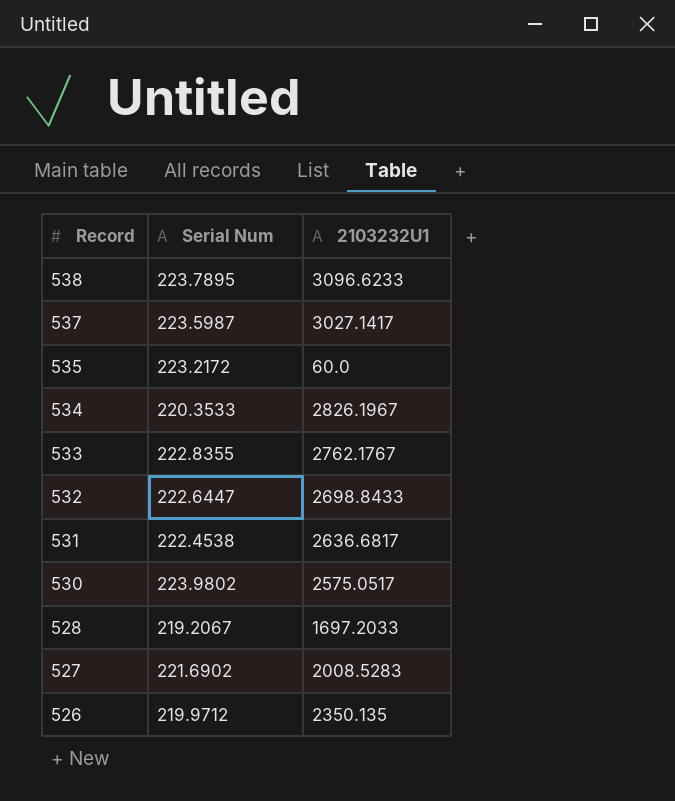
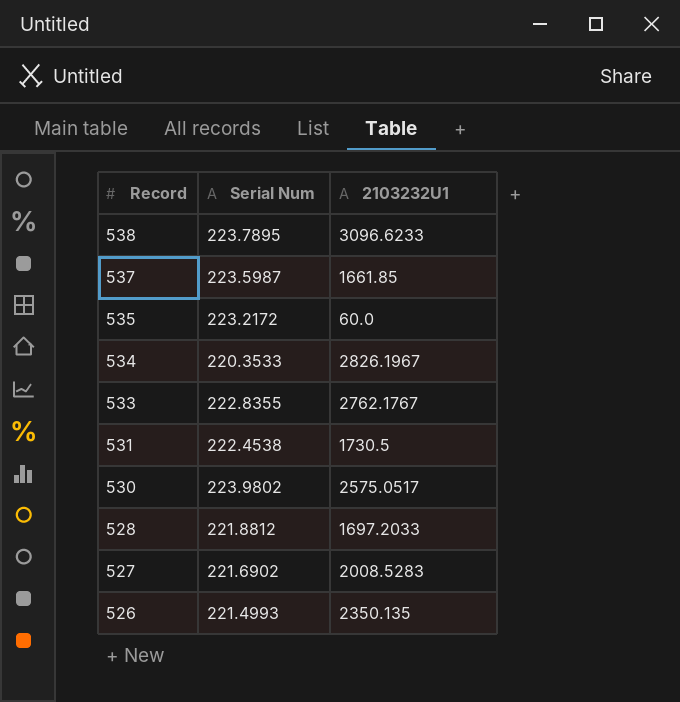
row 532: 222.6447 | 2698.8433 -> none
537 | 2103232U1: 3027.1417 -> 1661.85
531 | 2103232U1: 2636.6817 -> 1730.5
528 | Serial Num: 219.2067 -> 221.8812
526 | Serial Num: 219.9712 -> 221.4993

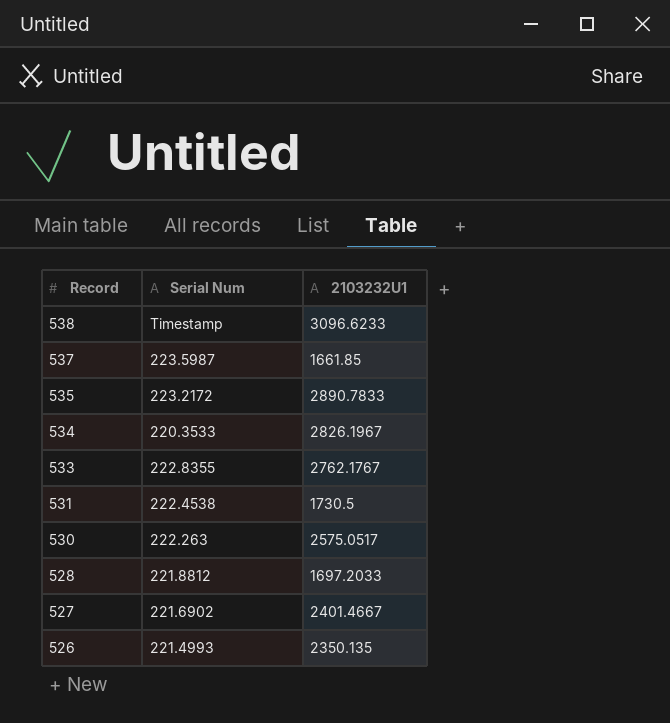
538 | Serial Num: 223.7895 -> Timestamp
535 | 2103232U1: 60.0 -> 2890.7833
530 | Serial Num: 223.9802 -> 222.263
527 | 2103232U1: 2008.5283 -> 2401.4667

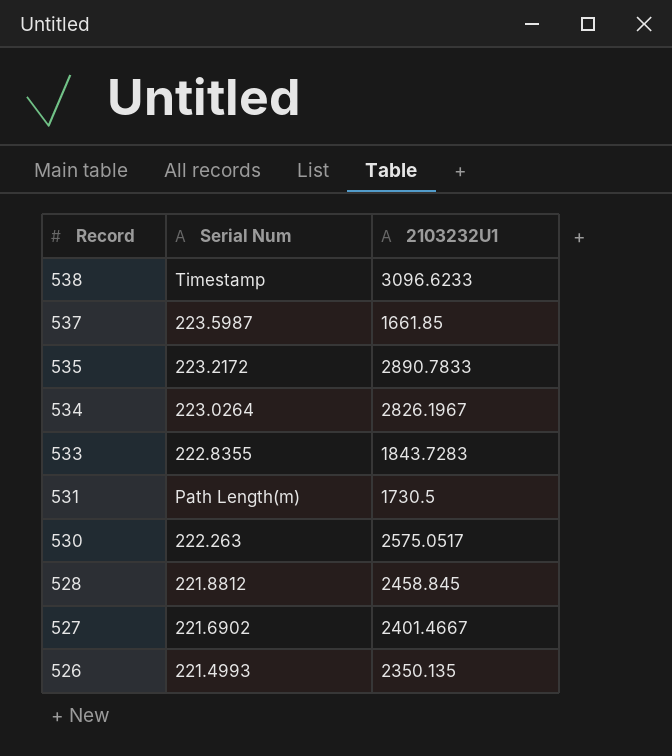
534 | Serial Num: 220.3533 -> 223.0264
533 | 2103232U1: 2762.1767 -> 1843.7283
531 | Serial Num: 222.4538 -> Path Length(m)
528 | 2103232U1: 1697.2033 -> 2458.845

